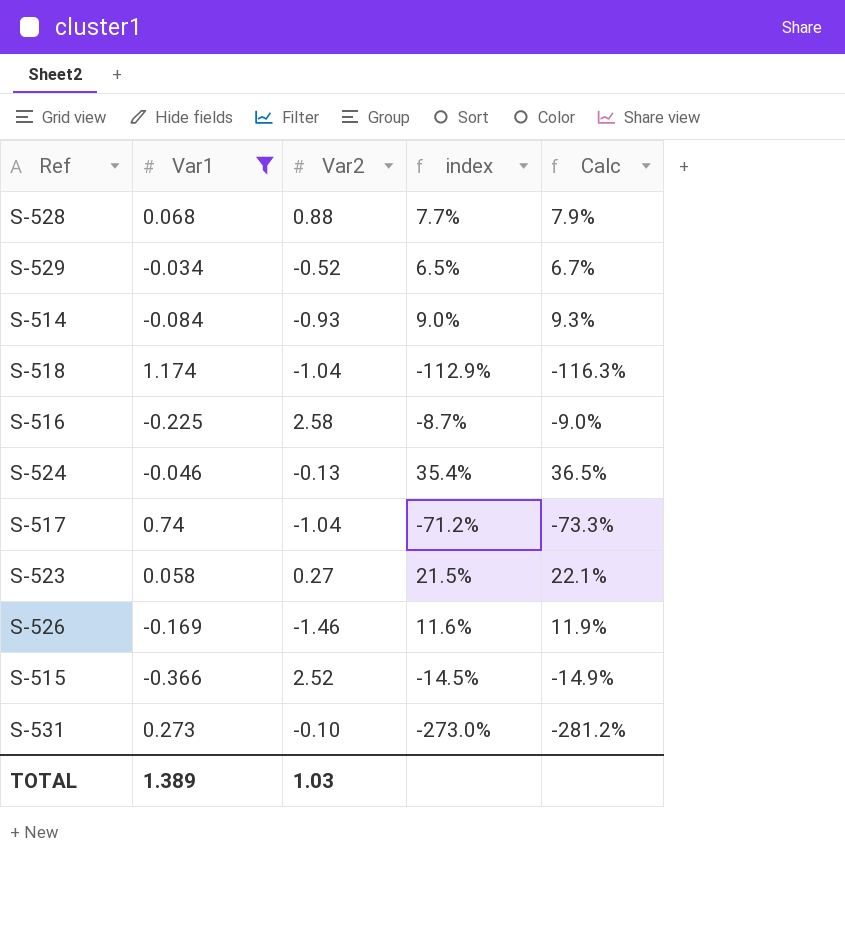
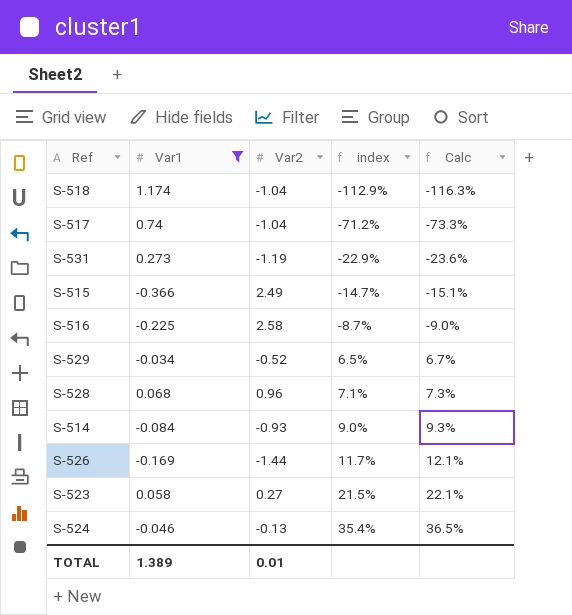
row order: none -> index ascending
S-531 | Var2: -0.10 -> -1.19
S-531 | index: -273.0% -> -22.9%
S-531 | Calc: -281.2% -> -23.6%
S-515 | Var2: 2.52 -> 2.49
S-515 | index: -14.5% -> -14.7%
S-515 | Calc: -14.9% -> -15.1%
S-528 | Var2: 0.88 -> 0.96
S-528 | index: 7.7% -> 7.1%
S-528 | Calc: 7.9% -> 7.3%
S-526 | Var2: -1.46 -> -1.44
S-526 | index: 11.6% -> 11.7%
S-526 | Calc: 11.9% -> 12.1%
TOTAL | Var2: 1.03 -> 0.01

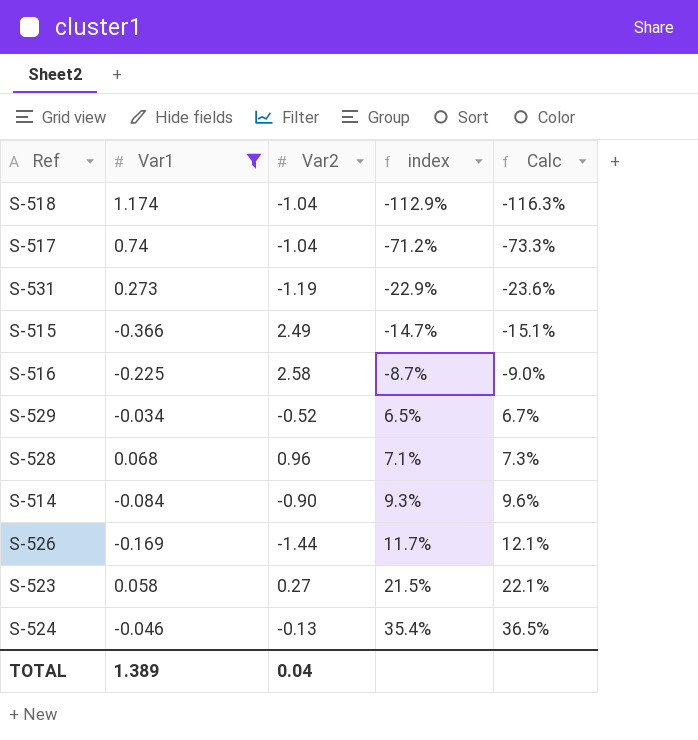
S-514 | Var2: -0.93 -> -0.90
S-514 | index: 9.0% -> 9.3%
S-514 | Calc: 9.3% -> 9.6%
TOTAL | Var2: 0.01 -> 0.04

